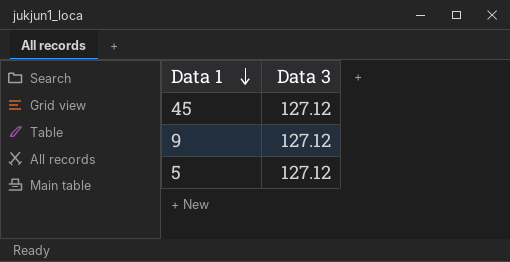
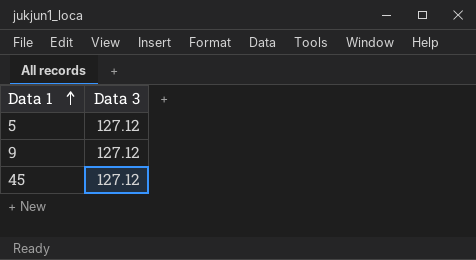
row order: Data 1 descending -> Data 1 ascending

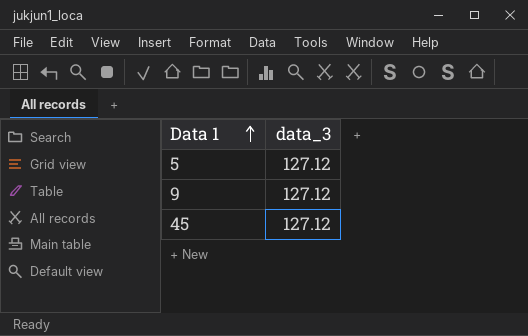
column name: Data 3 -> data_3

